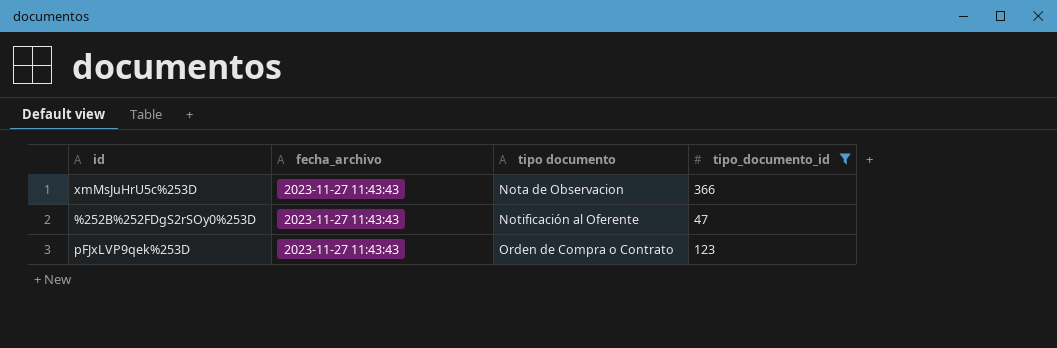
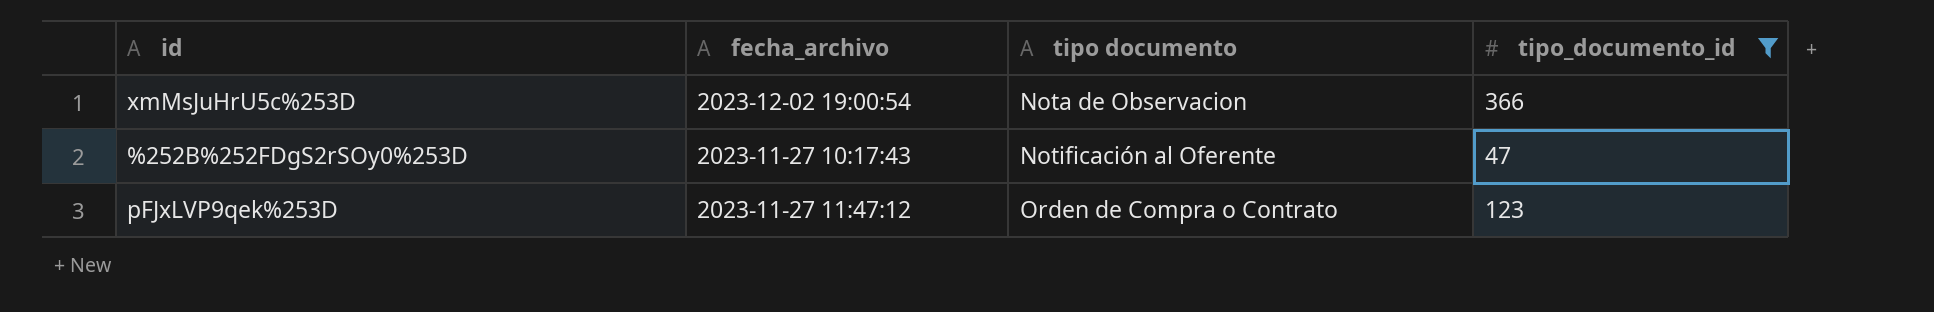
xmMsJuHrU5c%253D | fecha_archivo: 2023-11-27 11:43:43 -> 2023-12-02 19:00:54
%252B%252FDgS2rSOy0%253D | fecha_archivo: 2023-11-27 11:43:43 -> 2023-11-27 10:17:43
pFJxLVP9qek%253D | fecha_archivo: 2023-11-27 11:43:43 -> 2023-11-27 11:47:12

